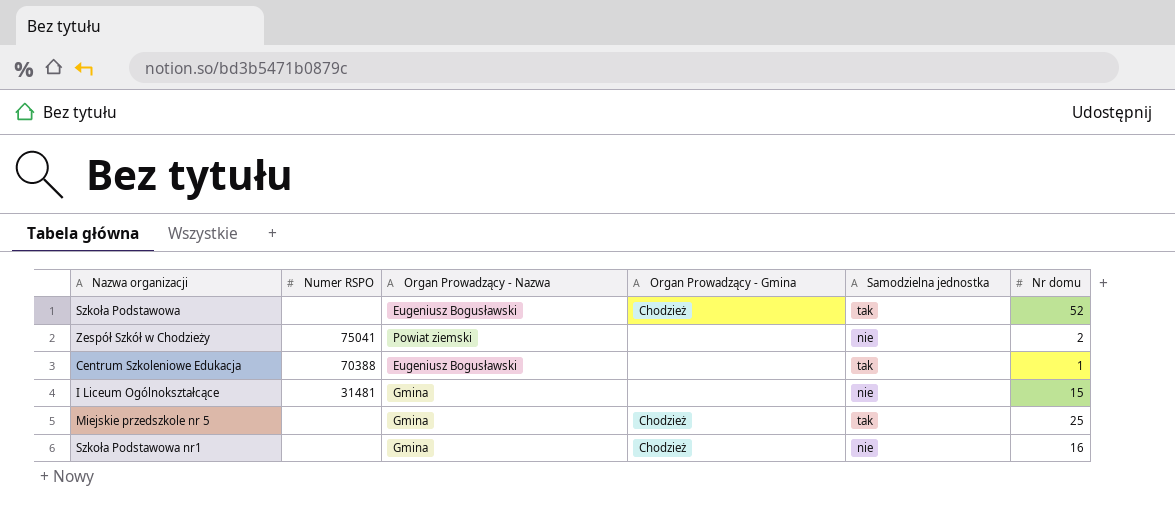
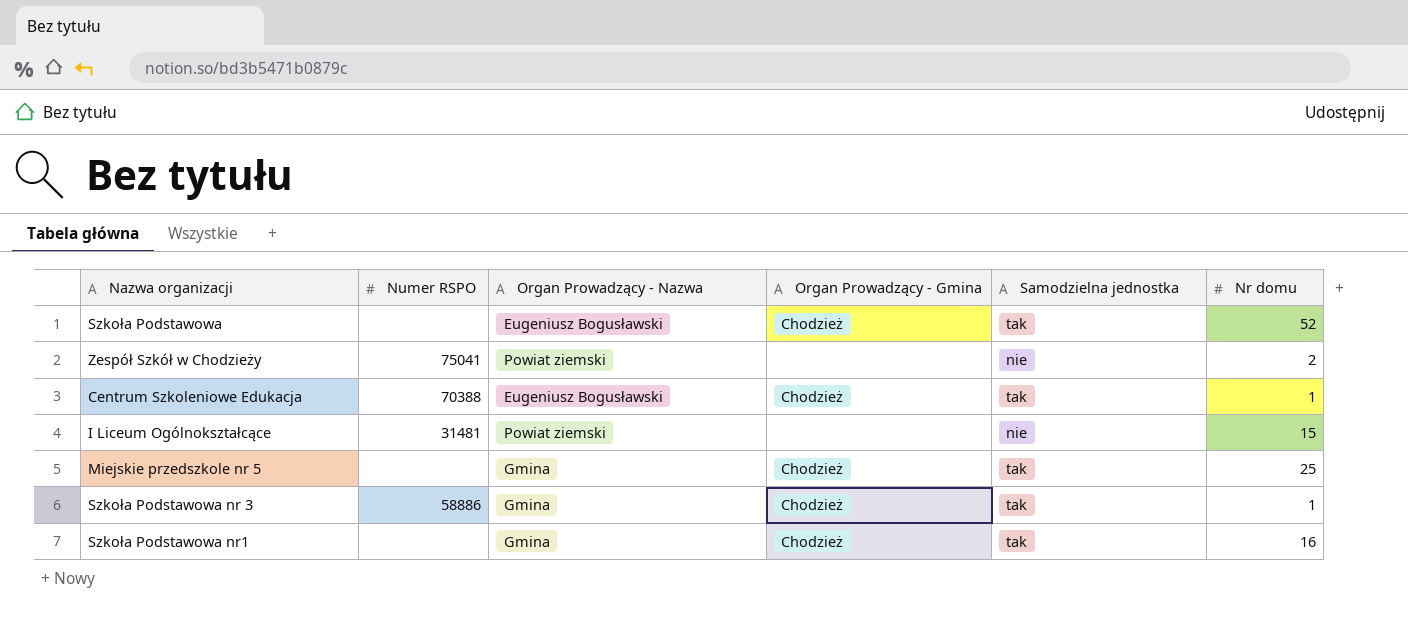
Centrum Szkoleniowe Edukacja | Organ Prowadzący - Gmina: none -> Chodzież
I Liceum Ogólnokształcące | Organ Prowadzący - Nazwa: Gmina -> Powiat ziemski
row Szkoła Podstawowa nr 3: none -> 58886 | Gmina | Chodzież | tak | 1
Szkoła Podstawowa nr1 | Samodzielna jednostka: nie -> tak

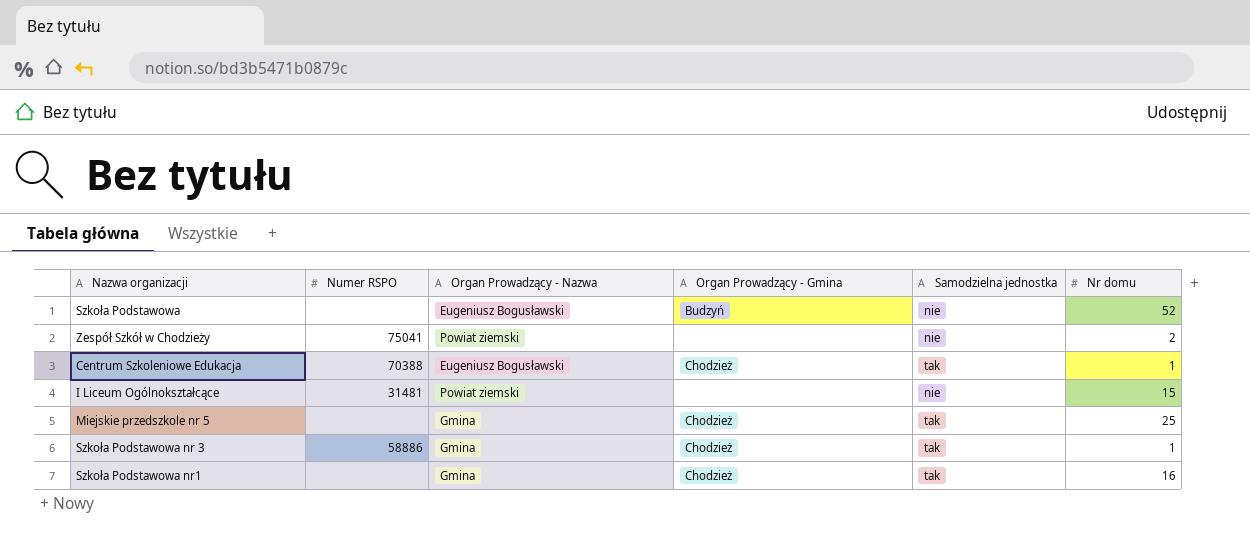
Szkoła Podstawowa | Organ Prowadzący - Gmina: Chodzież -> Budzyń
Szkoła Podstawowa | Samodzielna jednostka: tak -> nie

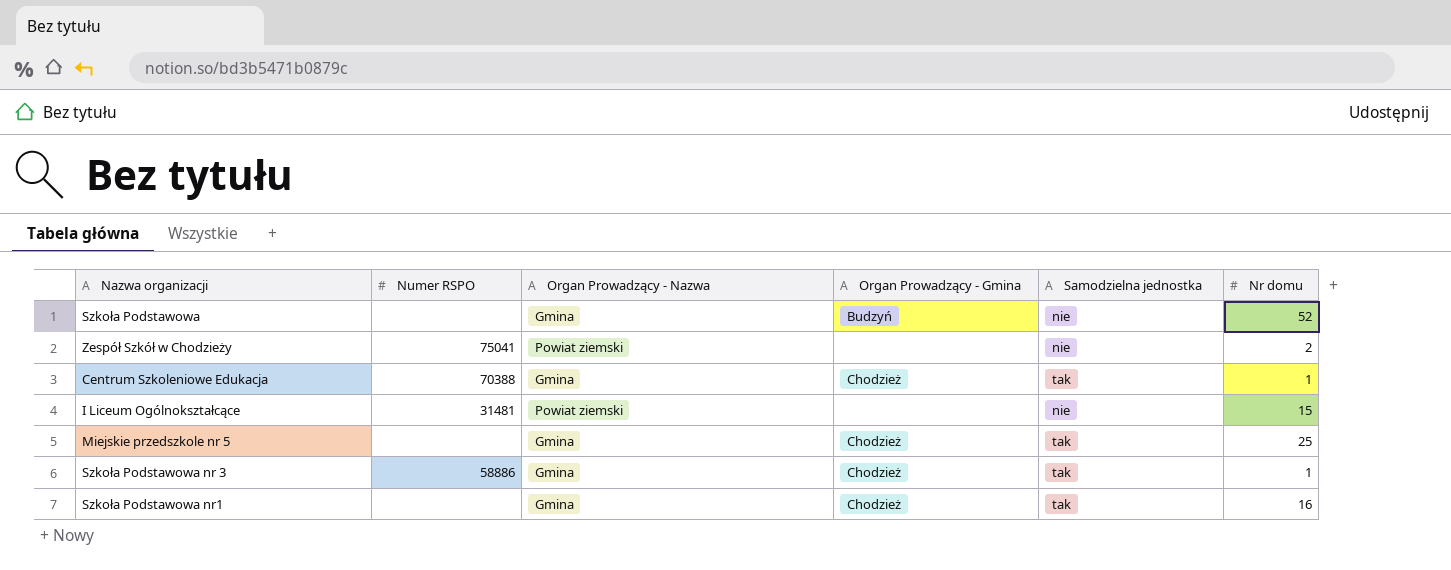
Szkoła Podstawowa | Organ Prowadzący - Nazwa: Eugeniusz Bogusławski -> Gmina
Centrum Szkoleniowe Edukacja | Organ Prowadzący - Nazwa: Eugeniusz Bogusławski -> Gmina

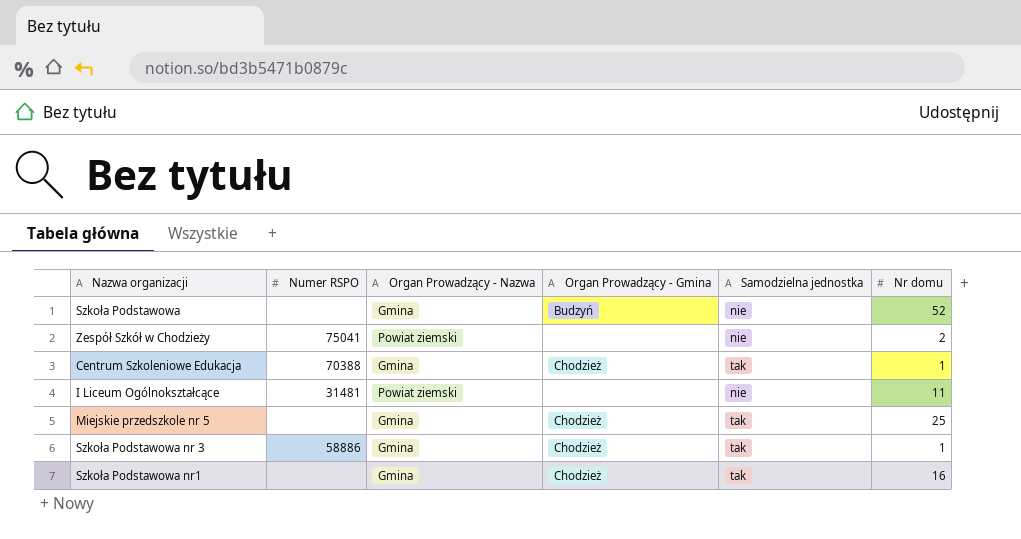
I Liceum Ogólnokształcące | Nr domu: 15 -> 11

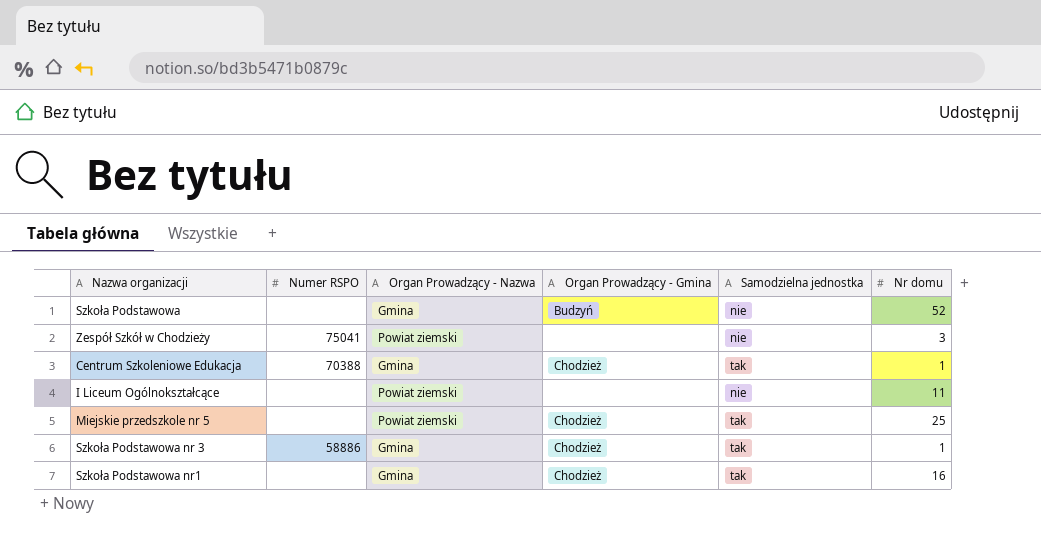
Zespół Szkół w Chodzieży | Nr domu: 2 -> 3
I Liceum Ogólnokształcące | Numer RSPO: 31481 -> none
Miejskie przedszkole nr 5 | Organ Prowadzący - Nazwa: Gmina -> Powiat ziemski

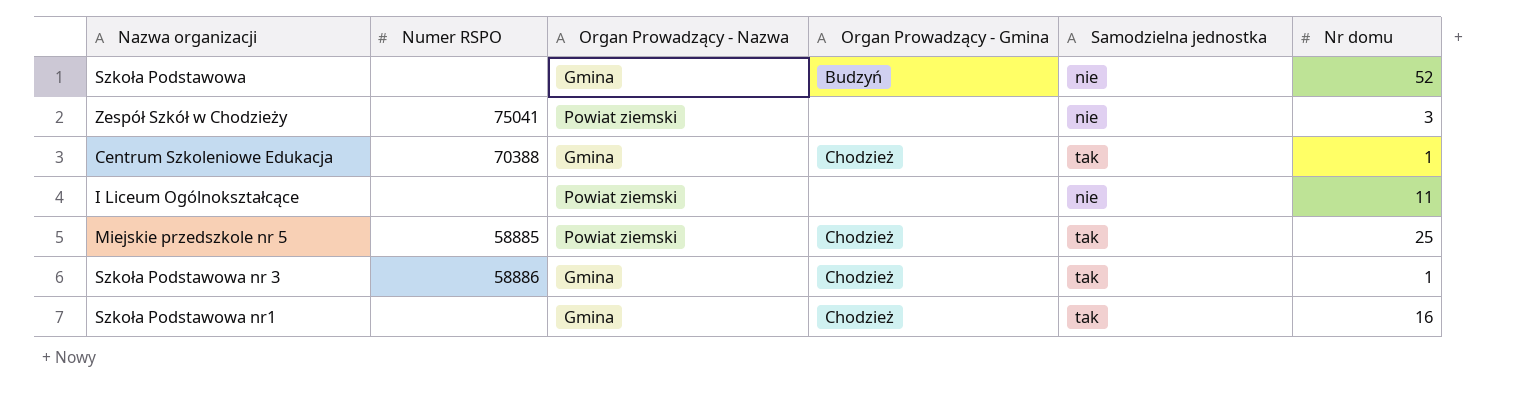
Miejskie przedszkole nr 5 | Numer RSPO: none -> 58885

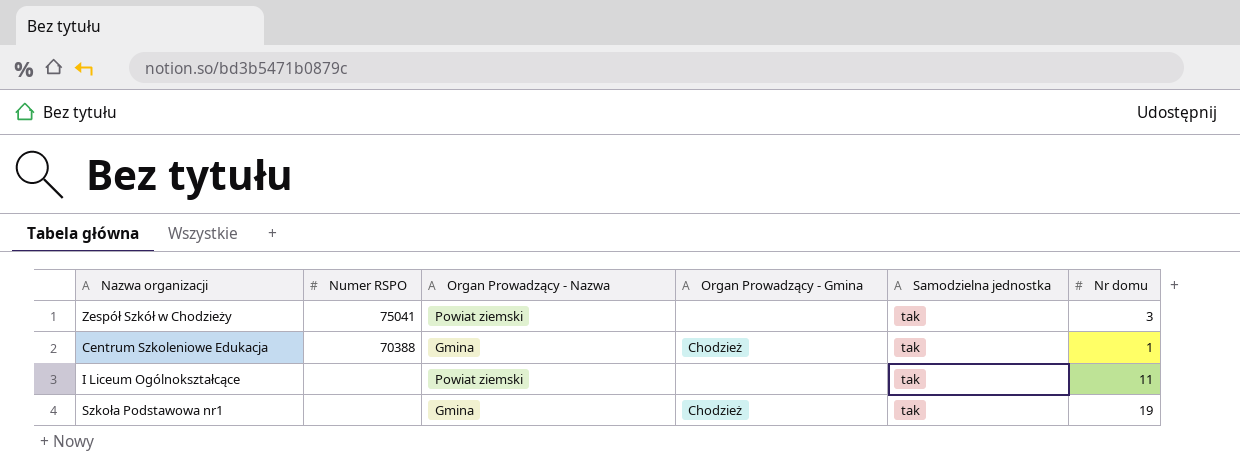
row Szkoła Podstawowa: none | Gmina | Budzyń | nie | 52 -> none
row Miejskie przedszkole nr 5: 58885 | Powiat ziemski | Chodzież | tak | 25 -> none
row Szkoła Podstawowa nr 3: 58886 | Gmina | Chodzież | tak | 1 -> none
Zespół Szkół w Chodzieży | Samodzielna jednostka: nie -> tak
I Liceum Ogólnokształcące | Samodzielna jednostka: nie -> tak
Szkoła Podstawowa nr1 | Nr domu: 16 -> 19

